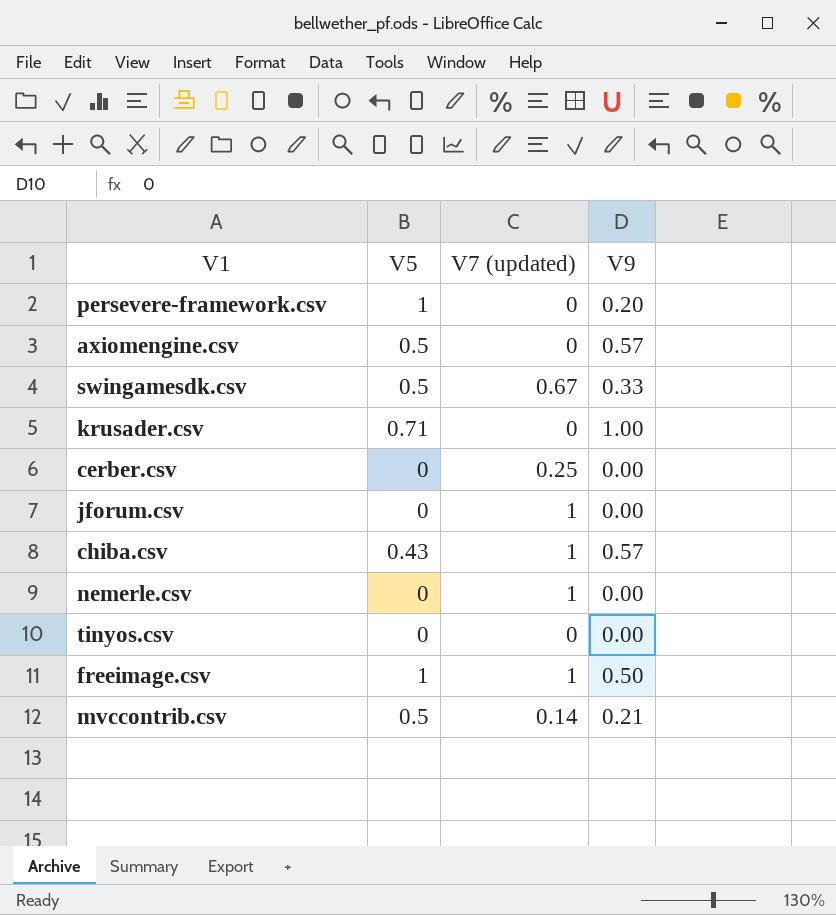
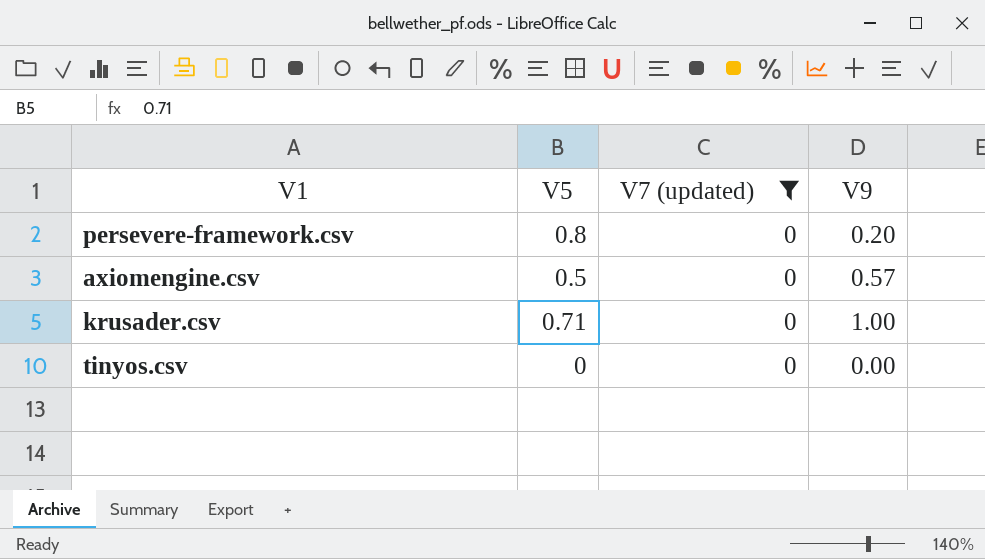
filter: none -> V7 (updated) = 0
persevere-framework.csv | V5: 1 -> 0.8

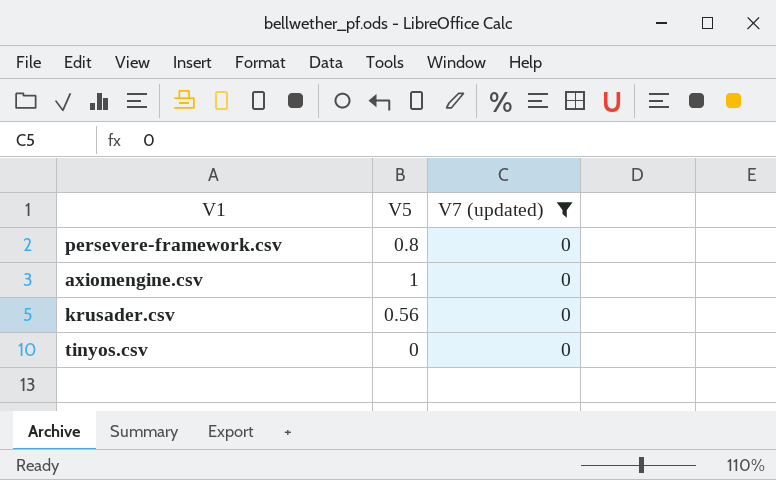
column V9 | position: 4 -> none
axiomengine.csv | V5: 0.5 -> 1
krusader.csv | V5: 0.71 -> 0.56

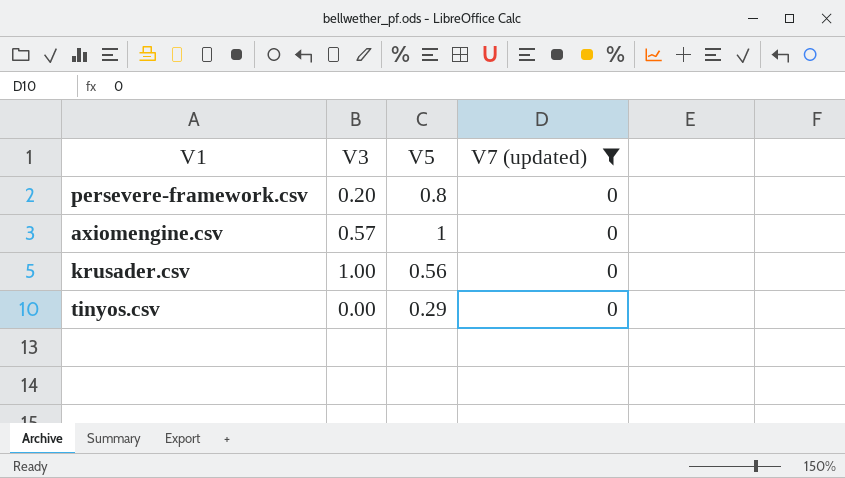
column V3 | position: none -> 2
tinyos.csv | V5: 0 -> 0.29

